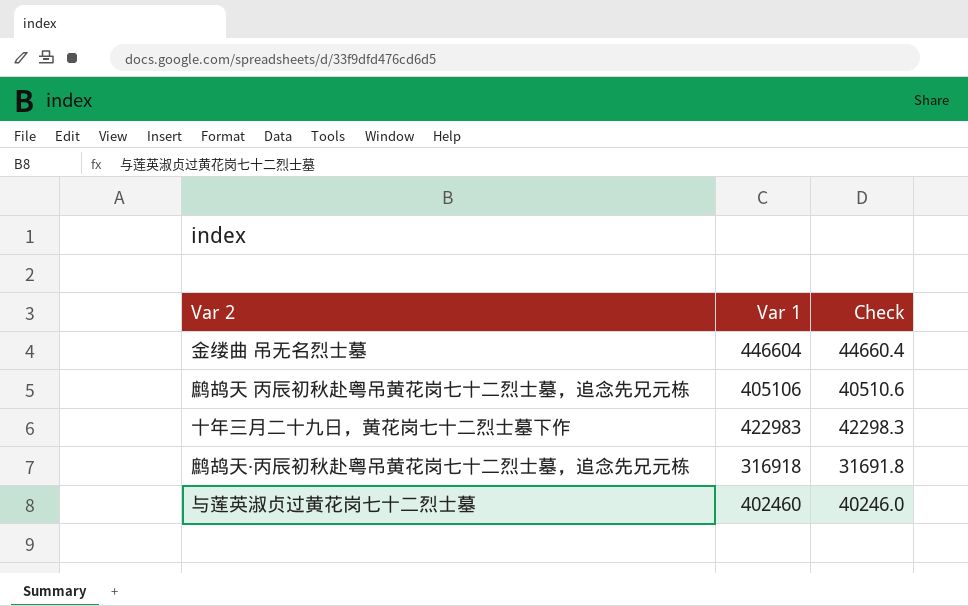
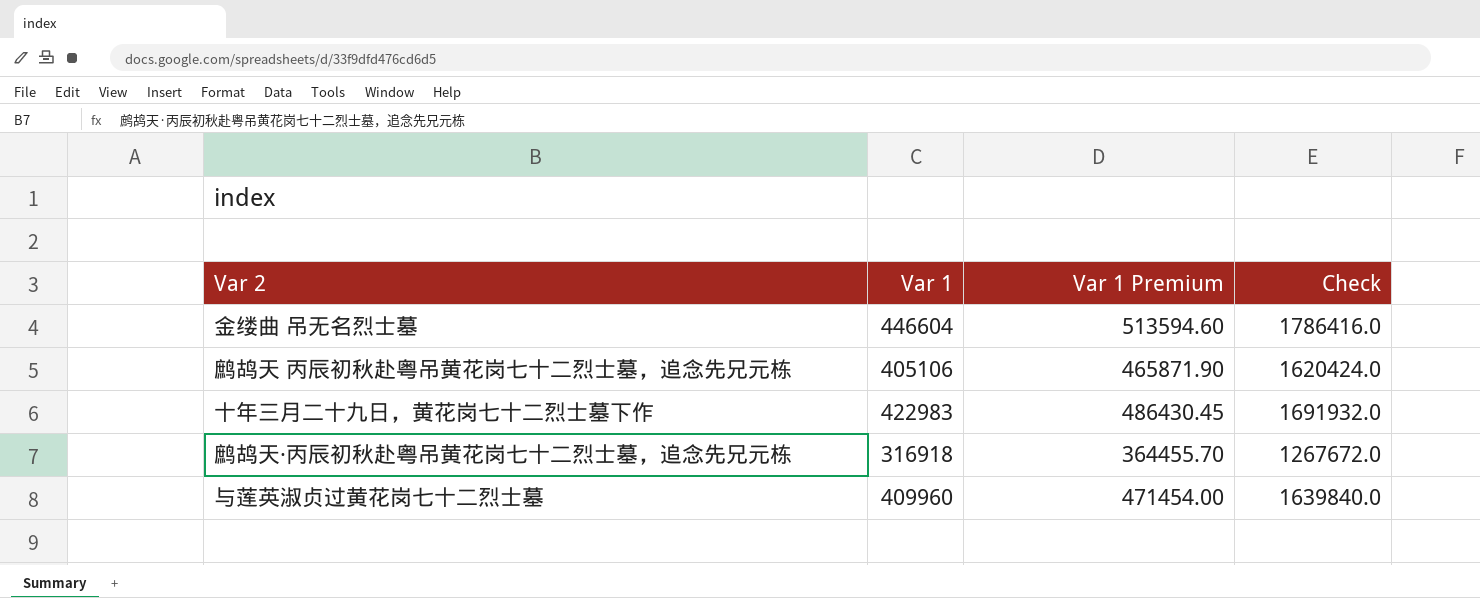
column Var 1 Premium | formula: none -> [Var 1] * 1.15
column Check | formula: [Var 1] * 0.1 -> [Var 1] * 4
与莲英淑贞过黄花岗七十二烈士墓 | Var 1: 402460 -> 409960

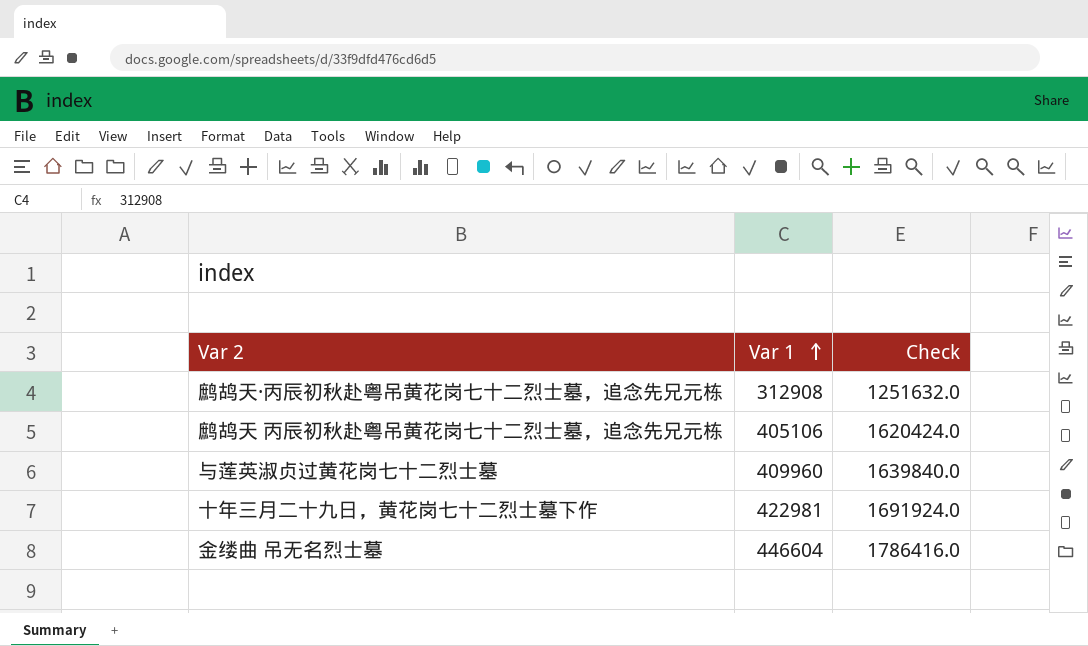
row order: none -> Var 1 ascending
column Var 1 Premium | formula: [Var 1] * 1.15 -> none
鹧鸪天·丙辰初秋赴粤吊黄花岗七十二烈士墓，追念先兄元栋 | Var 1: 316918 -> 312908
鹧鸪天·丙辰初秋赴粤吊黄花岗七十二烈士墓，追念先兄元栋 | Check: 1267672.0 -> 1251632.0
十年三月二十九日，黄花岗七十二烈士墓下作 | Var 1: 422983 -> 422981
十年三月二十九日，黄花岗七十二烈士墓下作 | Check: 1691932.0 -> 1691924.0

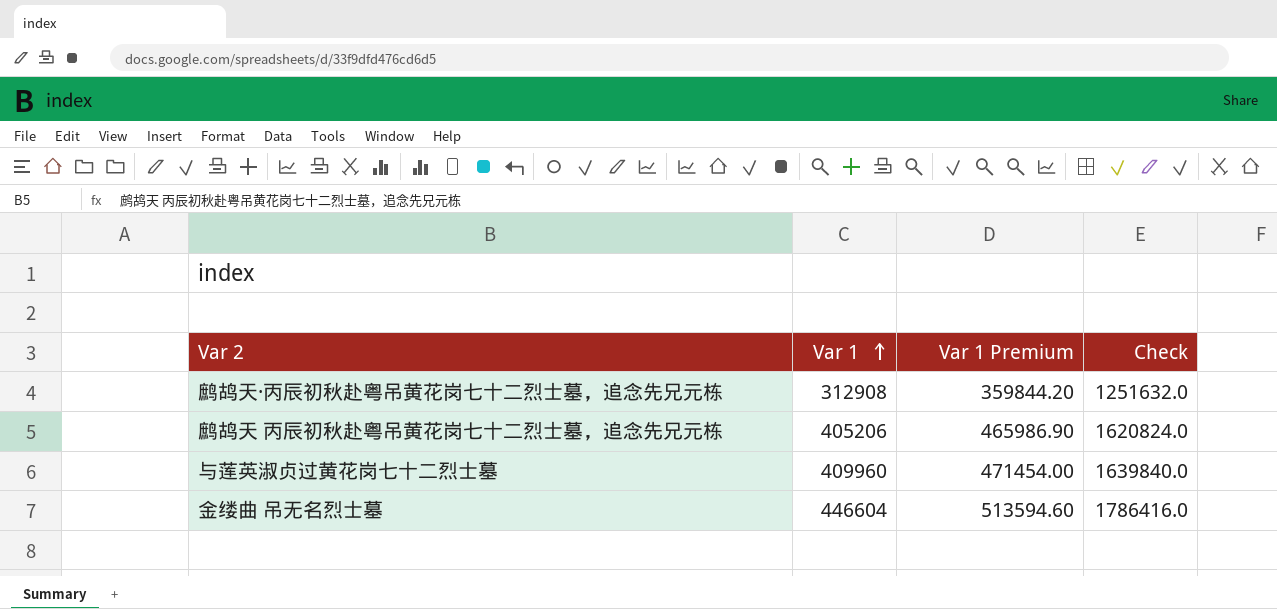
column Var 1 Premium | formula: none -> [Var 1] * 1.15
row 十年三月二十九日，黄花岗七十二烈士墓下作: 422981 | 1691924.0 -> none
鹧鸪天 丙辰初秋赴粤吊黄花岗七十二烈士墓，追念先兄元栋 | Var 1: 405106 -> 405206
鹧鸪天 丙辰初秋赴粤吊黄花岗七十二烈士墓，追念先兄元栋 | Check: 1620424.0 -> 1620824.0

